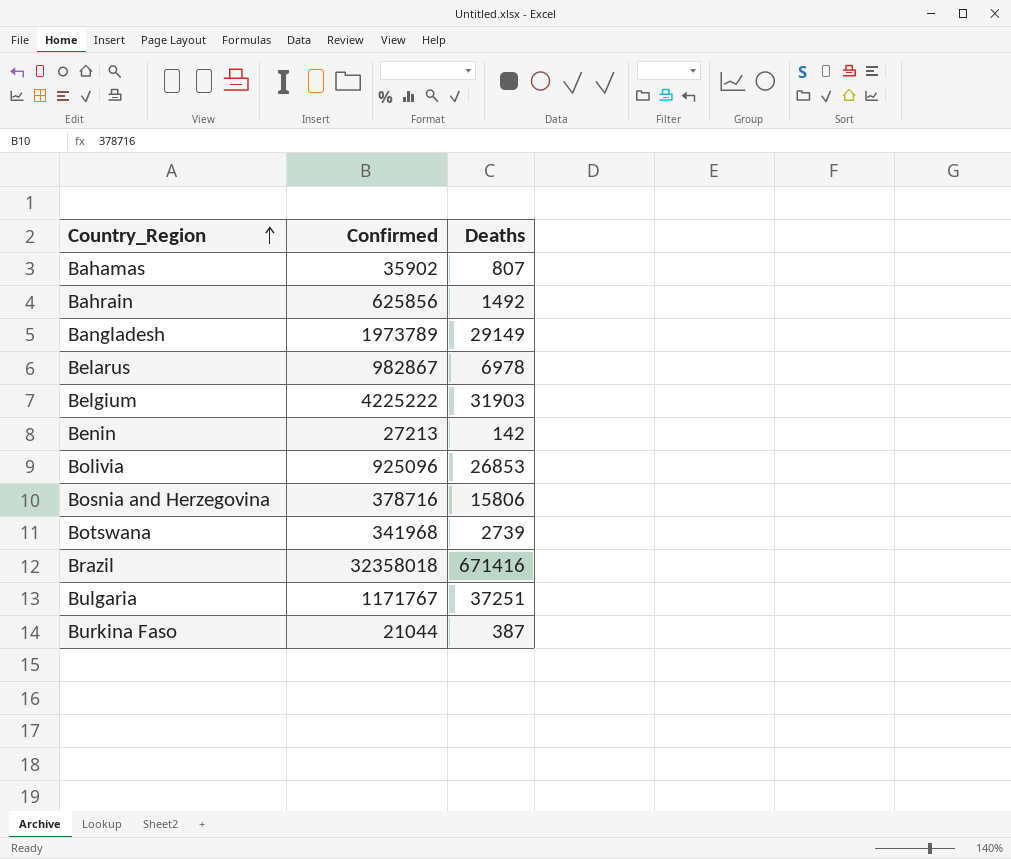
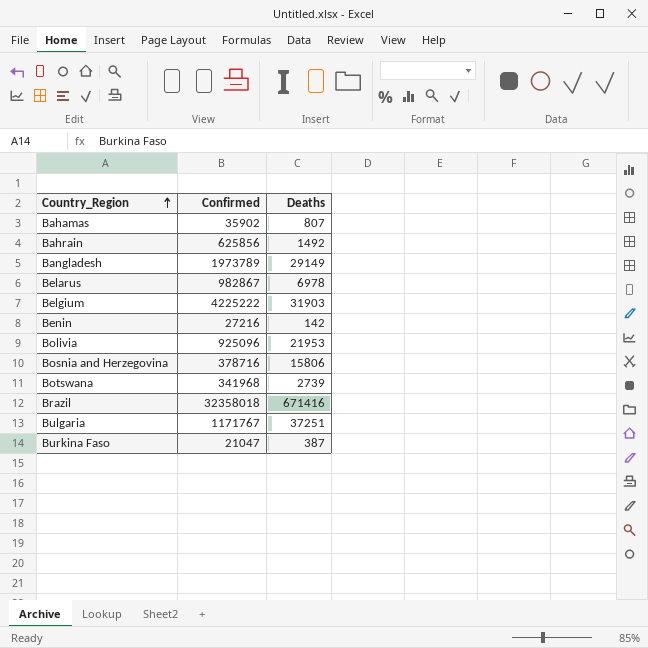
Benin | Confirmed: 27213 -> 27216
Bolivia | Deaths: 26853 -> 21953
Burkina Faso | Confirmed: 21044 -> 21047

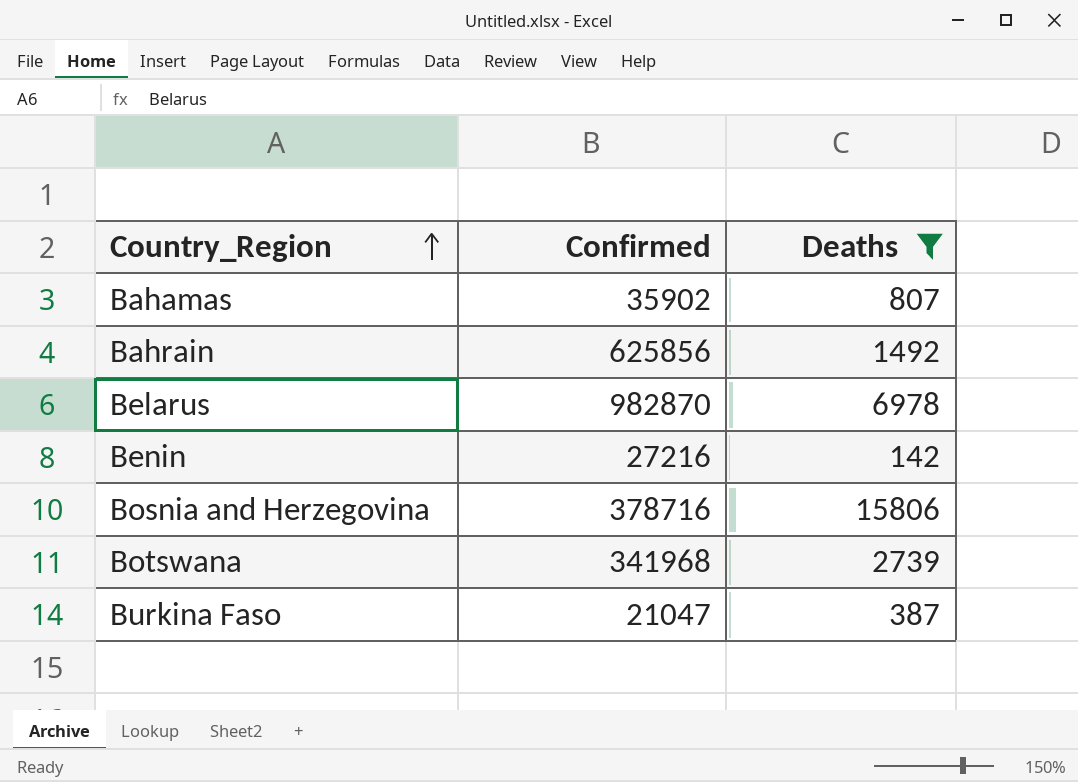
filter: none -> Deaths <= 15806
Belarus | Confirmed: 982867 -> 982870

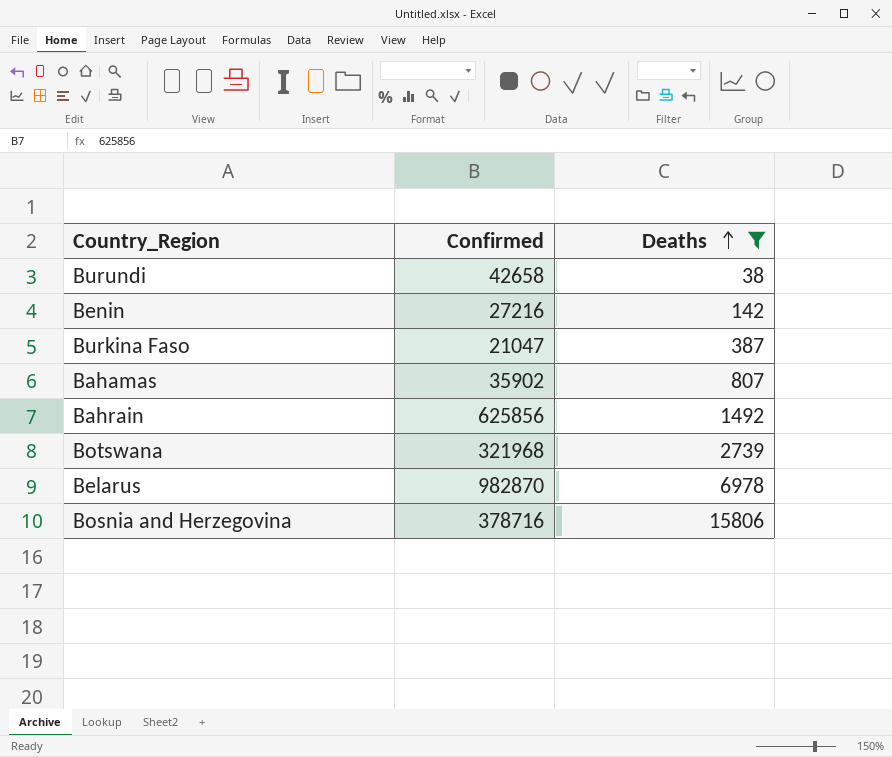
row order: Country_Region ascending -> Deaths ascending
row Burundi: none -> 42658 | 38
Botswana | Confirmed: 341968 -> 321968

